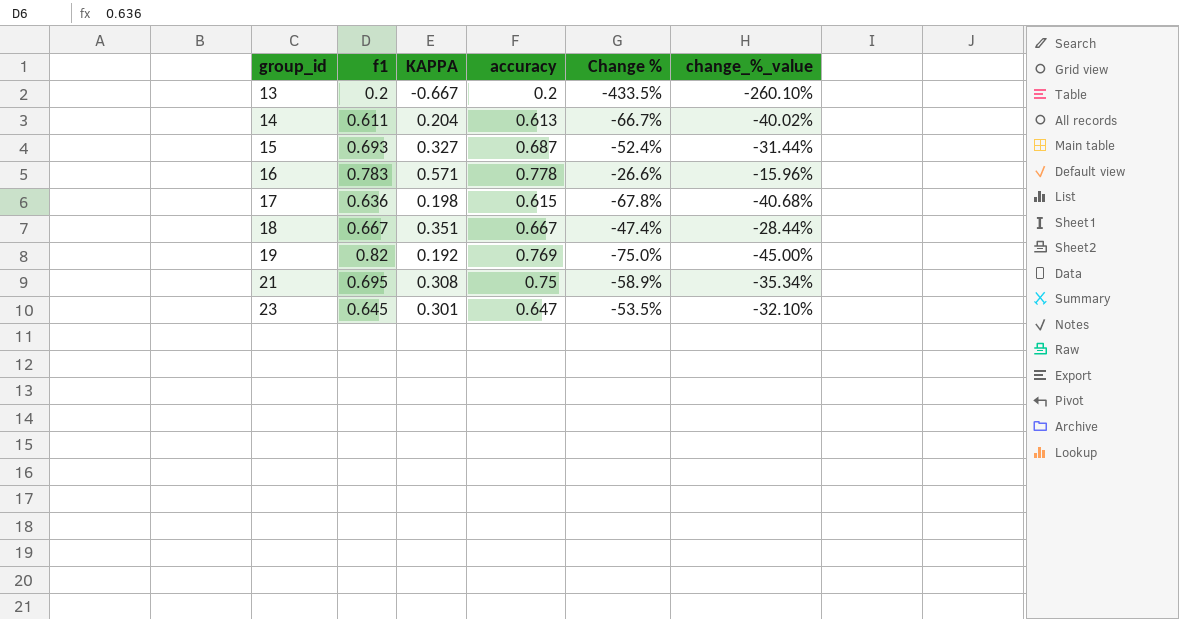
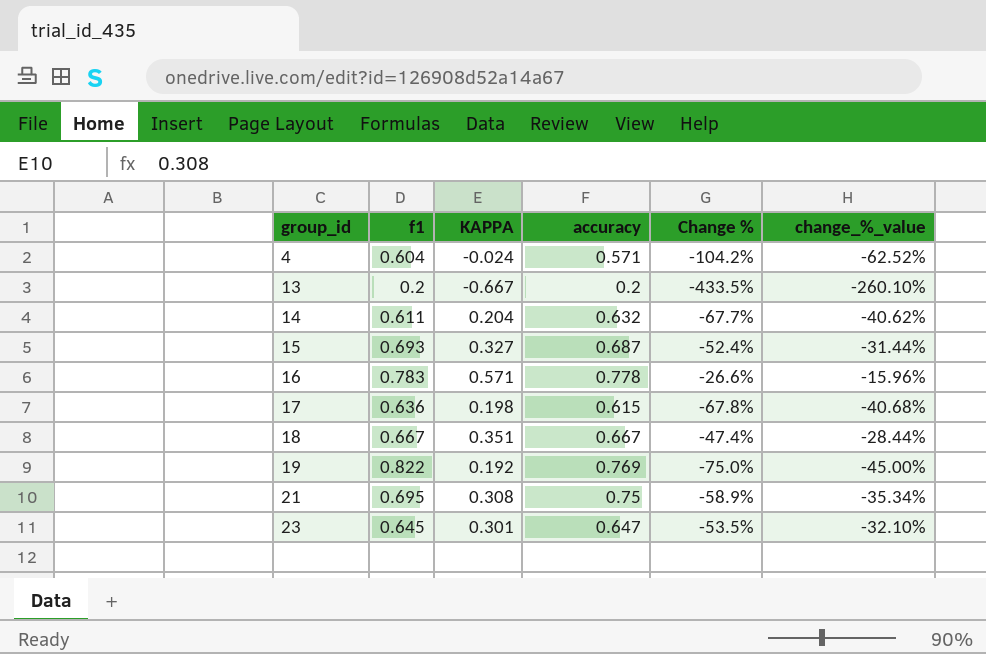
row 4: none -> 0.604 | -0.024 | 0.571 | -104.2% | -62.52%
14 | accuracy: 0.613 -> 0.632
14 | Change %: -66.7% -> -67.7%
14 | change_%_value: -40.02% -> -40.62%
19 | f1: 0.82 -> 0.822

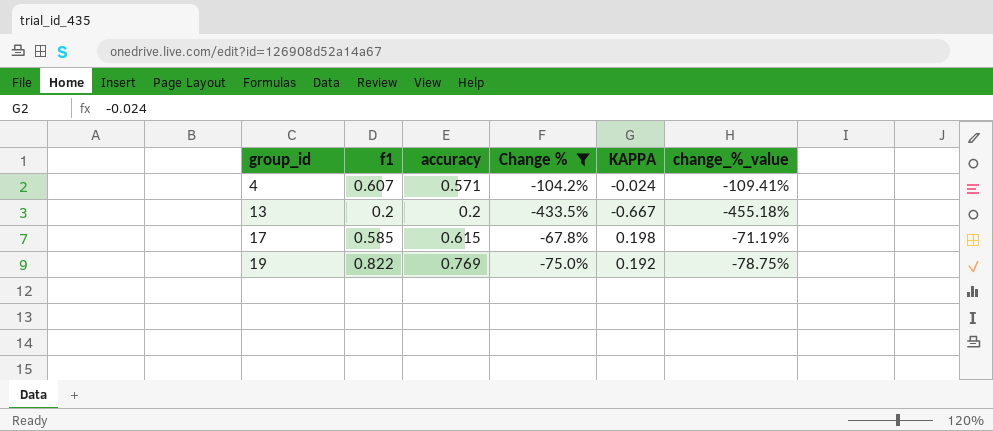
filter: none -> Change % <= -67.8%
column KAPPA | position: 3 -> 5
column change_%_value | formula: [Change %] * 0.6 -> [Change %] * 1.05
4 | f1: 0.604 -> 0.607
17 | f1: 0.636 -> 0.585

